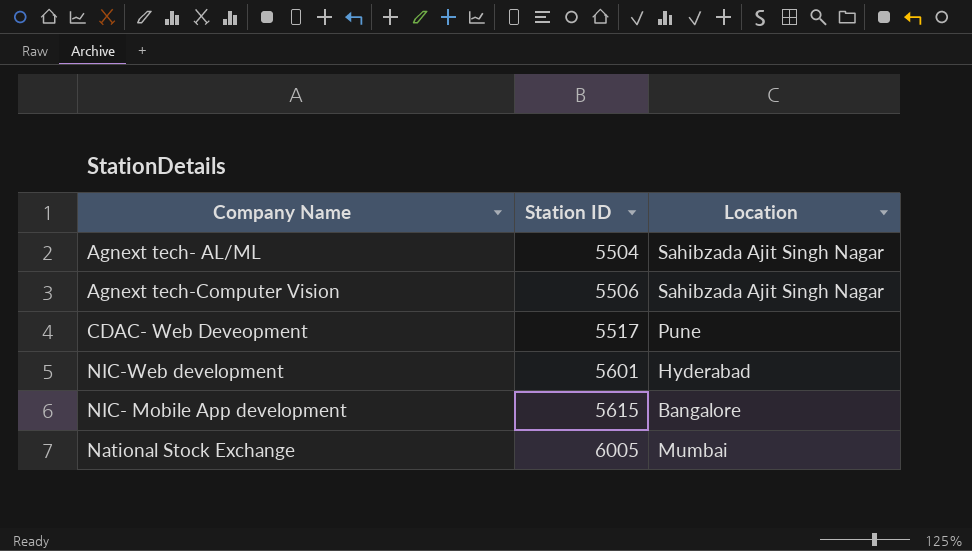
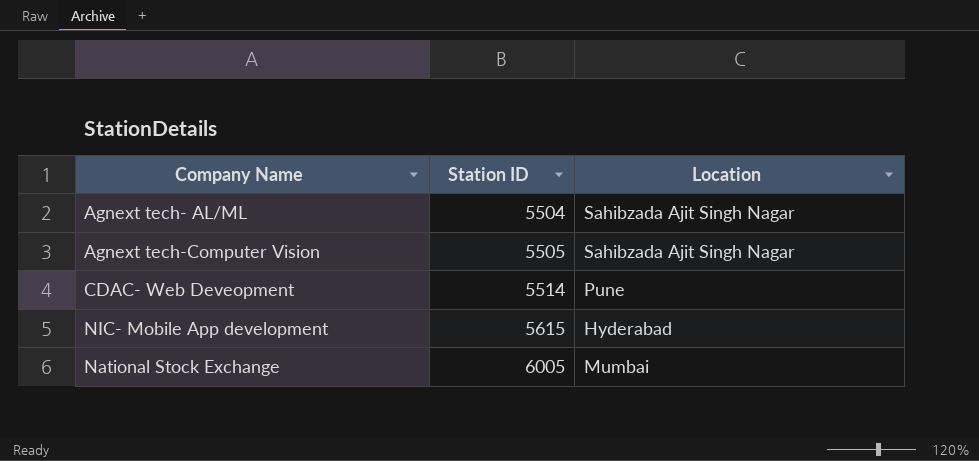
row NIC-Web development: 5601 | Hyderabad -> none
Agnext tech-Computer Vision | Station ID: 5506 -> 5505
CDAC- Web Deveopment | Station ID: 5517 -> 5514
NIC- Mobile App development | Location: Bangalore -> Hyderabad

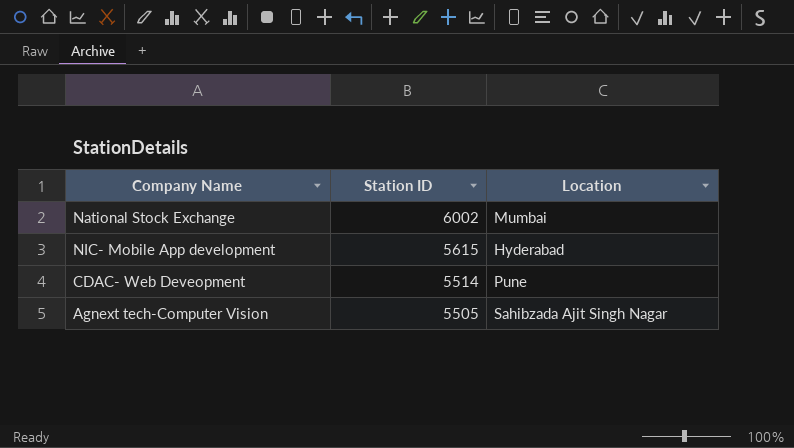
row order: Station ID ascending -> Station ID descending
row Agnext tech- AL/ML: 5504 | Sahibzada Ajit Singh Nagar -> none
National Stock Exchange | Station ID: 6005 -> 6002

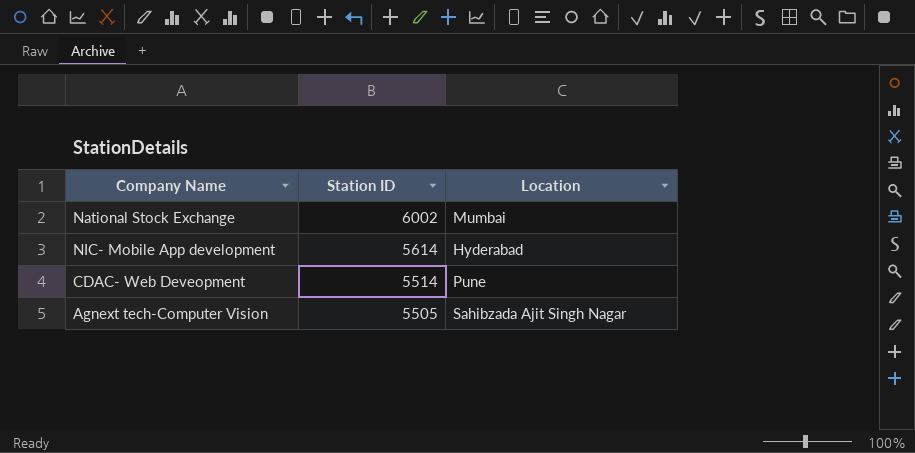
NIC- Mobile App development | Station ID: 5615 -> 5614

